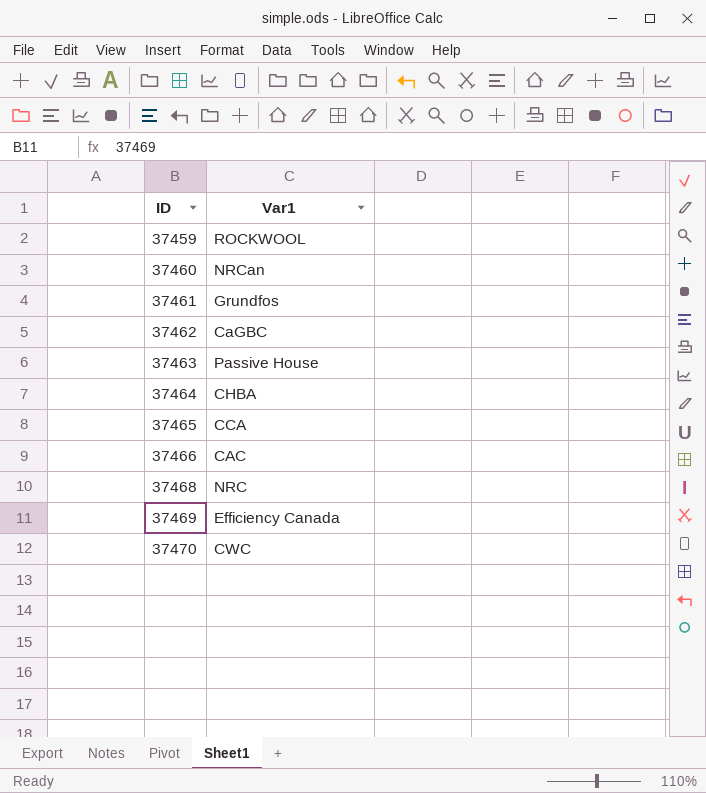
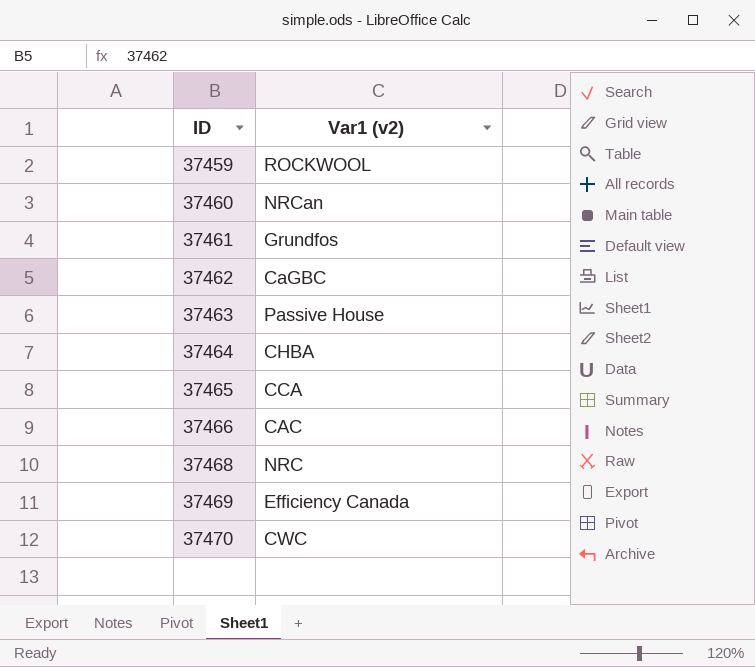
column name: Var1 -> Var1 (v2)

